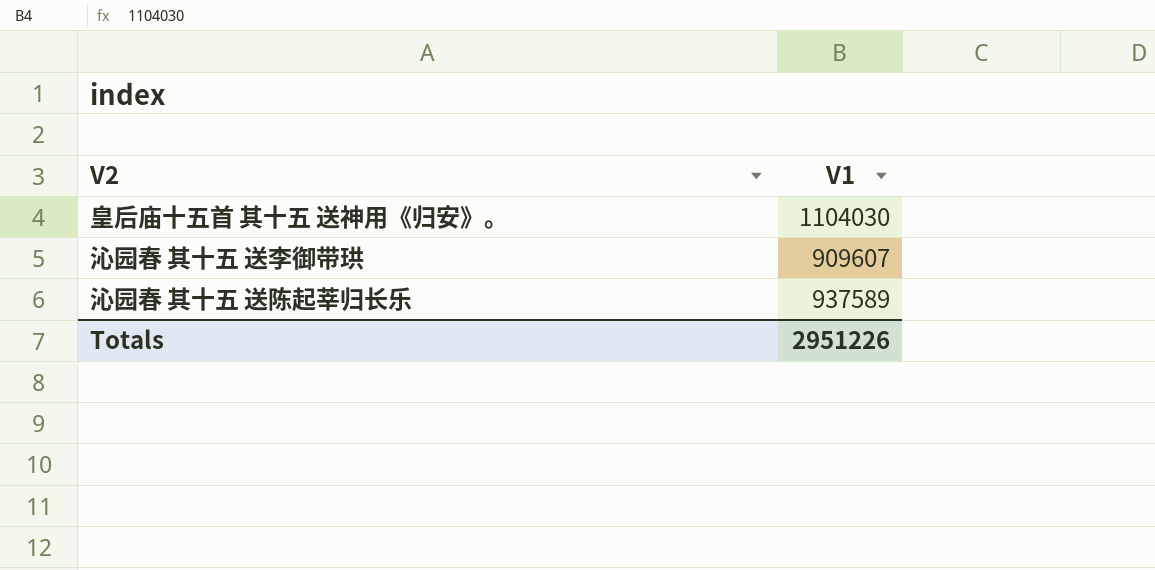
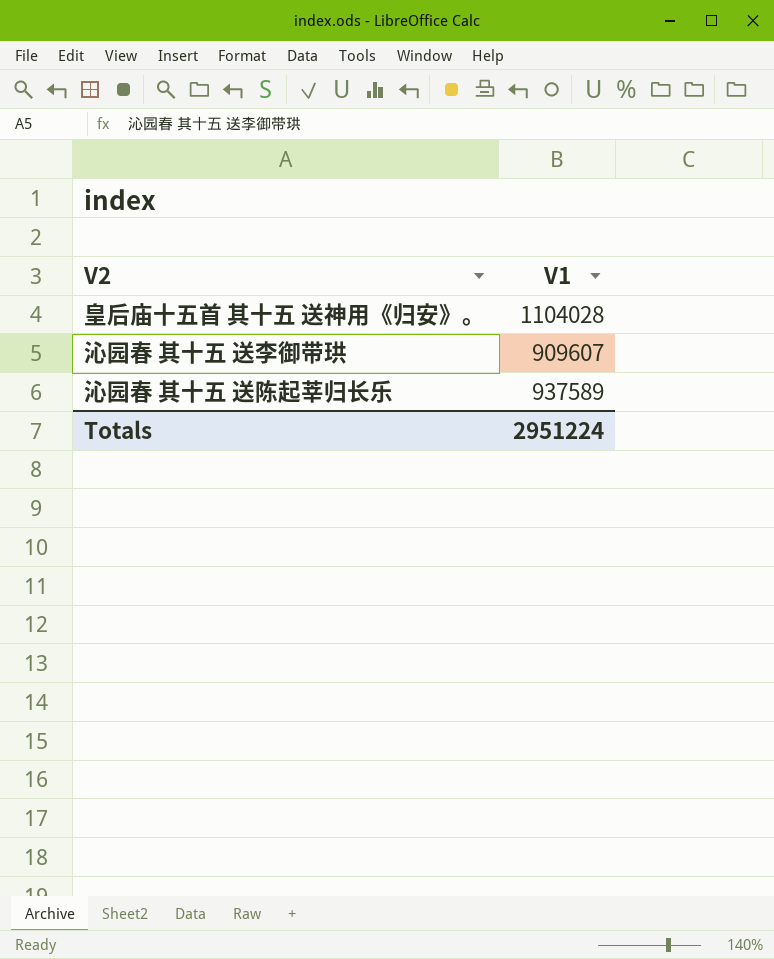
皇后庙十五首 其十五 送神用《归安》。 | V1: 1104030 -> 1104028
Totals | V1: 2951226 -> 2951224

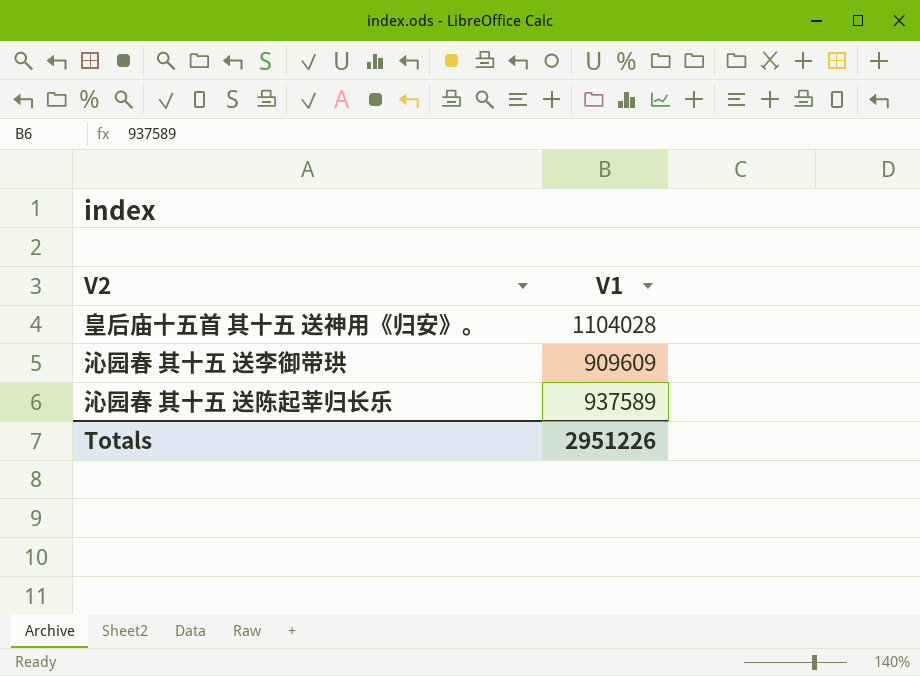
沁园春 其十五 送李御带珙 | V1: 909607 -> 909609
Totals | V1: 2951224 -> 2951226

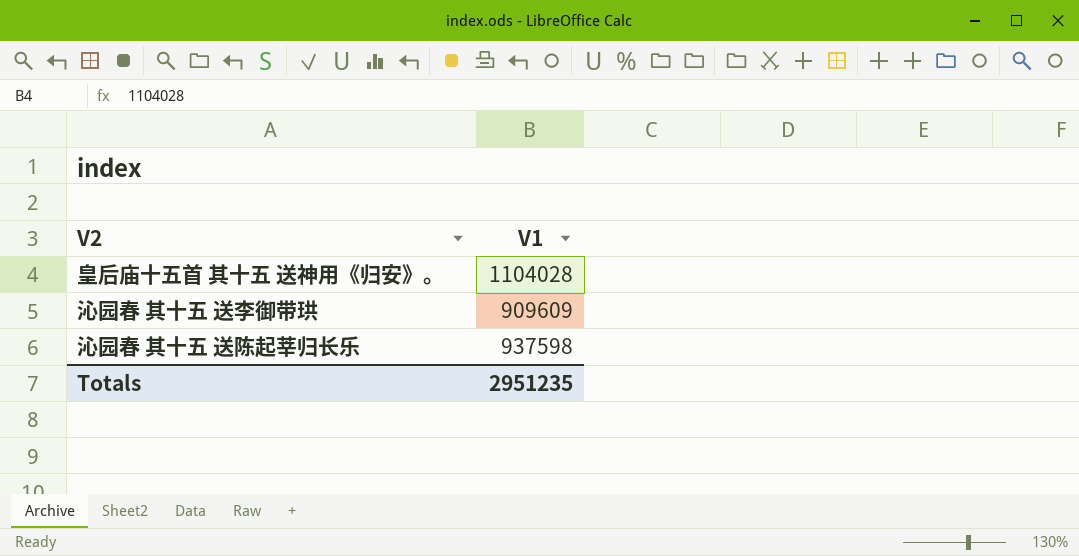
沁园春 其十五 送陈起莘归长乐 | V1: 937589 -> 937598
Totals | V1: 2951226 -> 2951235

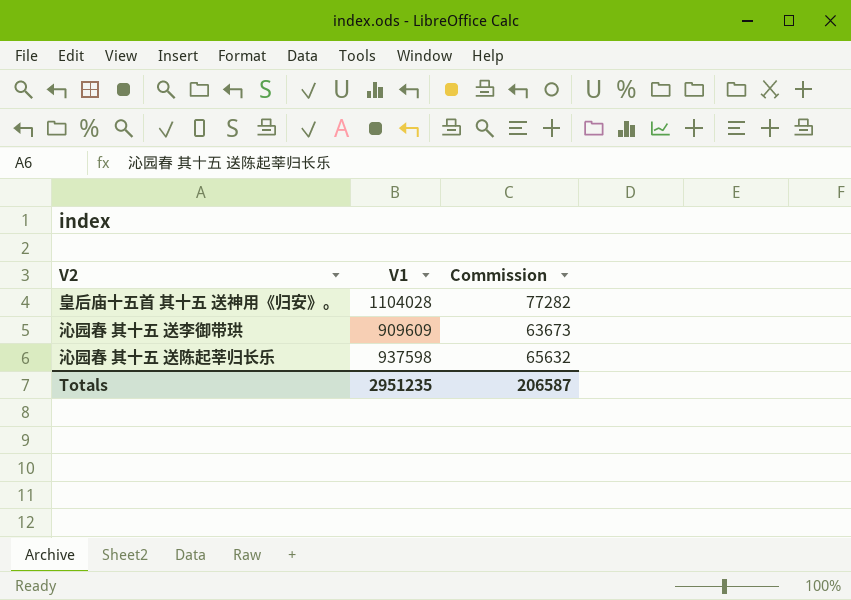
column Commission | formula: none -> [V1] * 0.07

